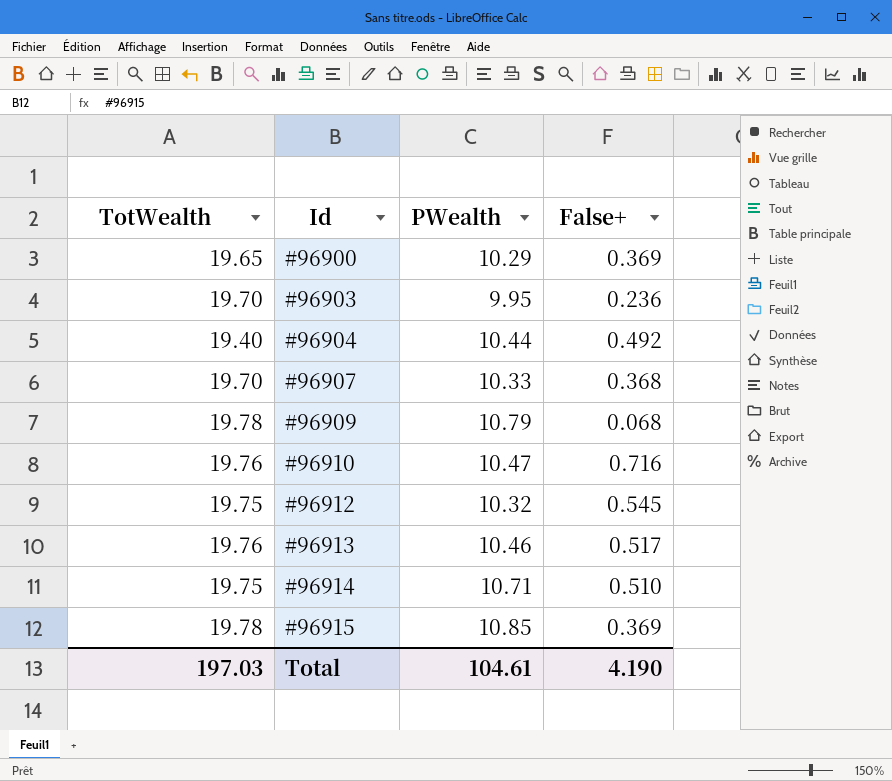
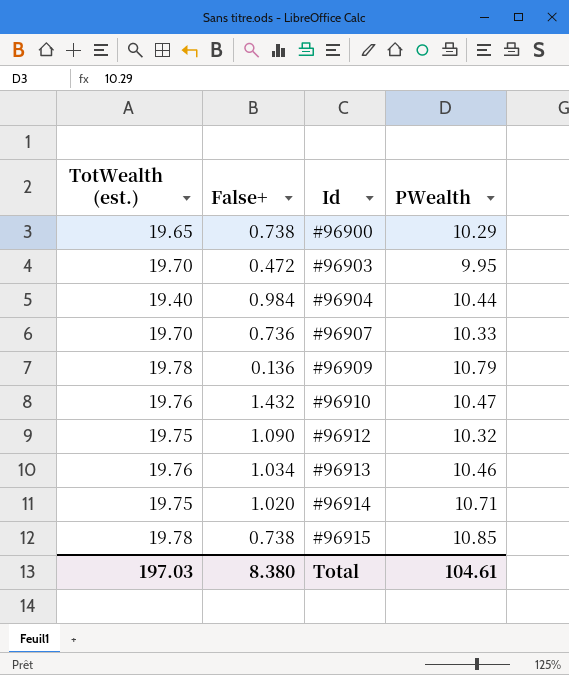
column name: TotWealth -> TotWealth (est.)
column False+ | position: 4 -> 2
#96900 | False+: 0.369 -> 0.738
#96903 | False+: 0.236 -> 0.472
#96904 | False+: 0.492 -> 0.984
#96907 | False+: 0.368 -> 0.736
#96909 | False+: 0.068 -> 0.136
#96910 | False+: 0.716 -> 1.432
#96912 | False+: 0.545 -> 1.090
#96913 | False+: 0.517 -> 1.034
#96914 | False+: 0.510 -> 1.020
#96915 | False+: 0.369 -> 0.738
Total | False+: 4.190 -> 8.380

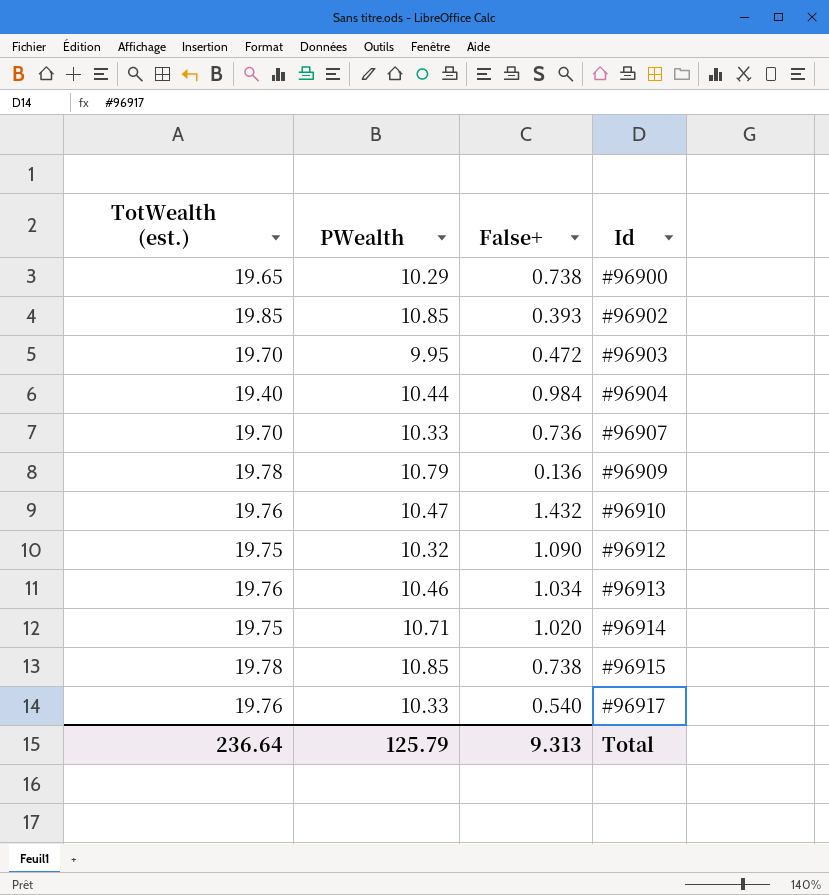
column PWealth | position: 4 -> 2
row #96902: none -> 19.85 | 10.85 | 0.393
row #96917: none -> 19.76 | 10.33 | 0.540
Total | TotWealth (est.): 197.03 -> 236.64
Total | PWealth: 104.61 -> 125.79
Total | False+: 8.380 -> 9.313

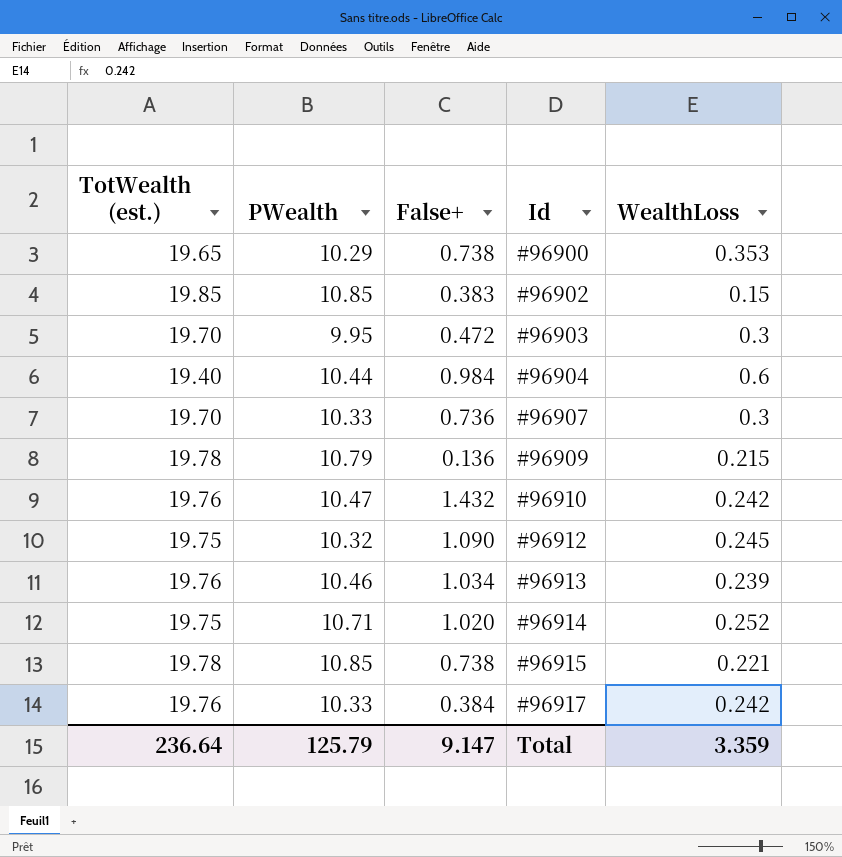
column WealthLoss | position: none -> 5
#96902 | False+: 0.393 -> 0.383
#96917 | False+: 0.540 -> 0.384
Total | False+: 9.313 -> 9.147

